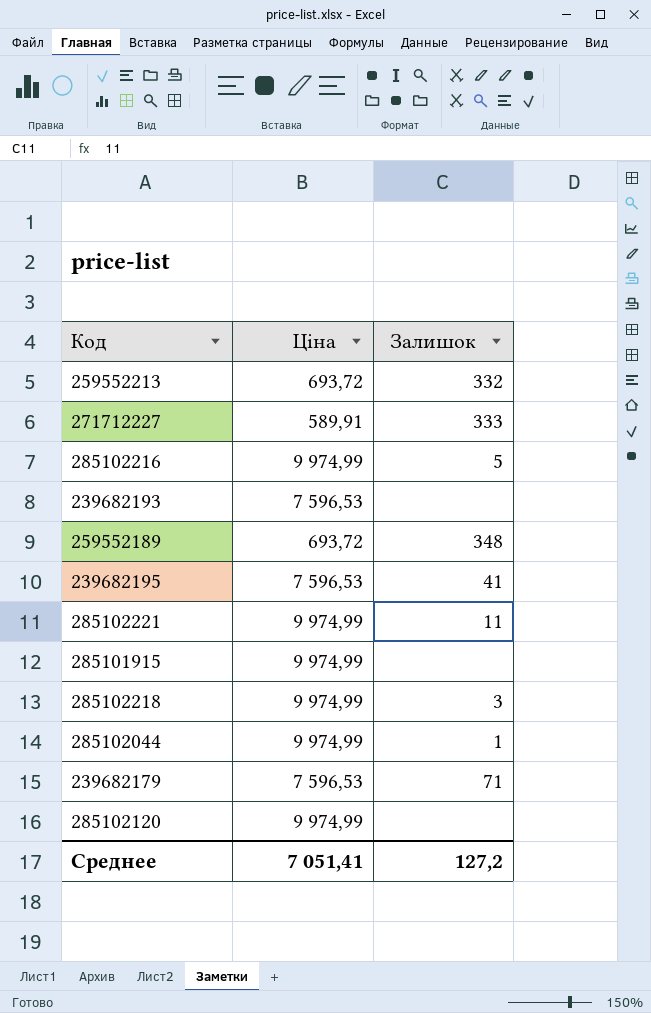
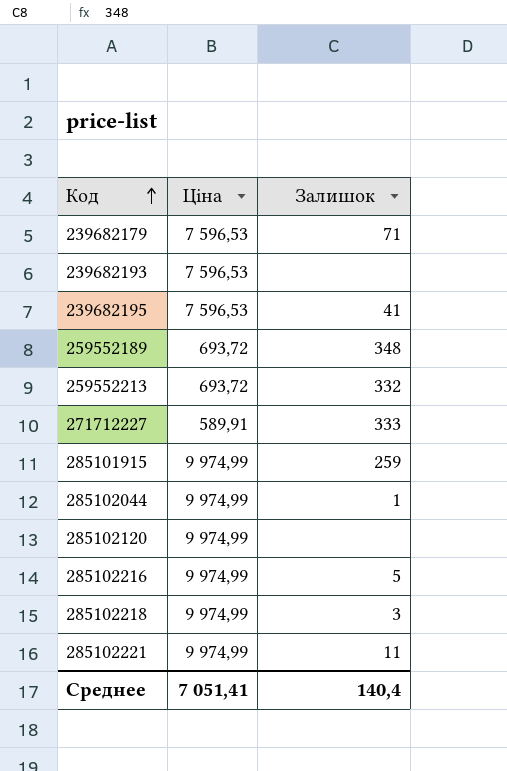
row order: none -> Код ascending
285101915 | Залишок: none -> 259
Среднее | Залишок: 127,2 -> 140,4

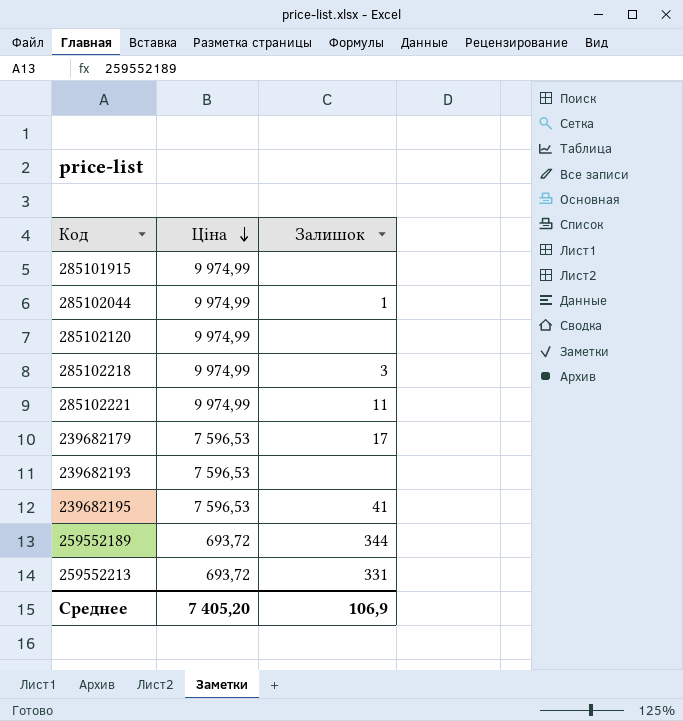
row order: Код ascending -> Ціна descending
row 271712227: 589,91 | 333 -> none
row 285102216: 9 974,99 | 5 -> none
285101915 | Залишок: 259 -> none
239682179 | Залишок: 71 -> 17
259552189 | Залишок: 348 -> 344
259552213 | Залишок: 332 -> 331
Среднее | Ціна: 7 051,41 -> 7 405,20
Среднее | Залишок: 140,4 -> 106,9

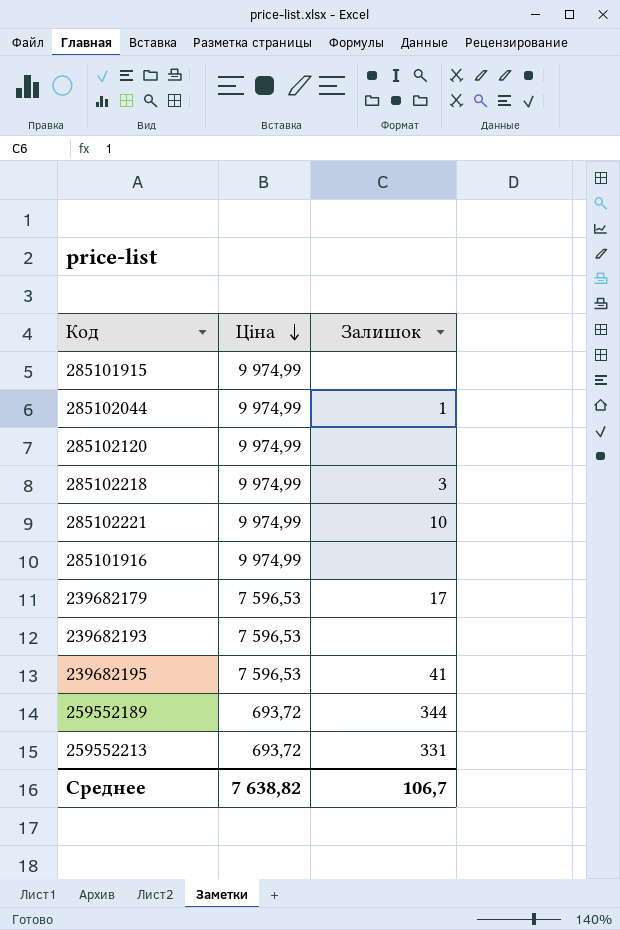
285102221 | Залишок: 11 -> 10
row 285101916: none -> 9 974,99 | none
Среднее | Ціна: 7 405,20 -> 7 638,82
Среднее | Залишок: 106,9 -> 106,7

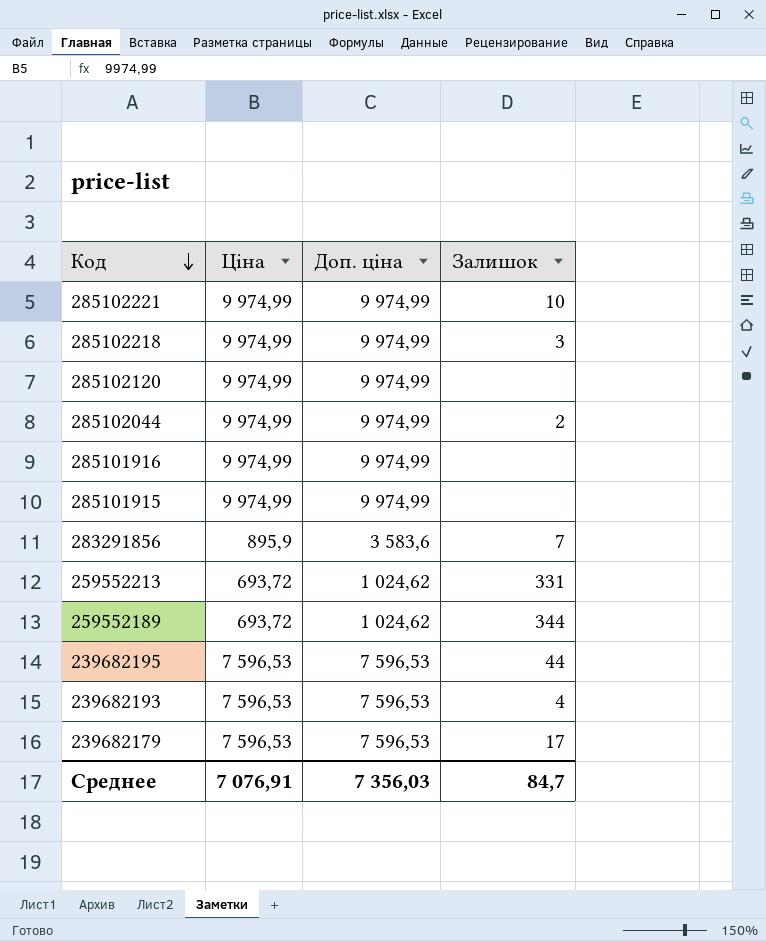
row order: Ціна descending -> Код descending
column Доп. ціна | position: none -> 3
285102044 | Залишок: 1 -> 2
row 283291856: none -> 895,9 | 3 583,6 | 7
239682195 | Залишок: 41 -> 44
239682193 | Залишок: none -> 4
Среднее | Ціна: 7 638,82 -> 7 076,91
Среднее | Залишок: 106,7 -> 84,7

